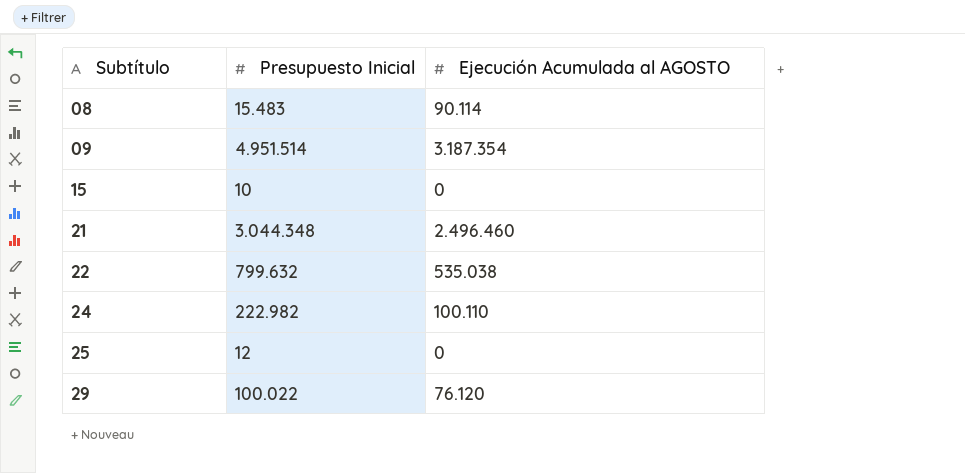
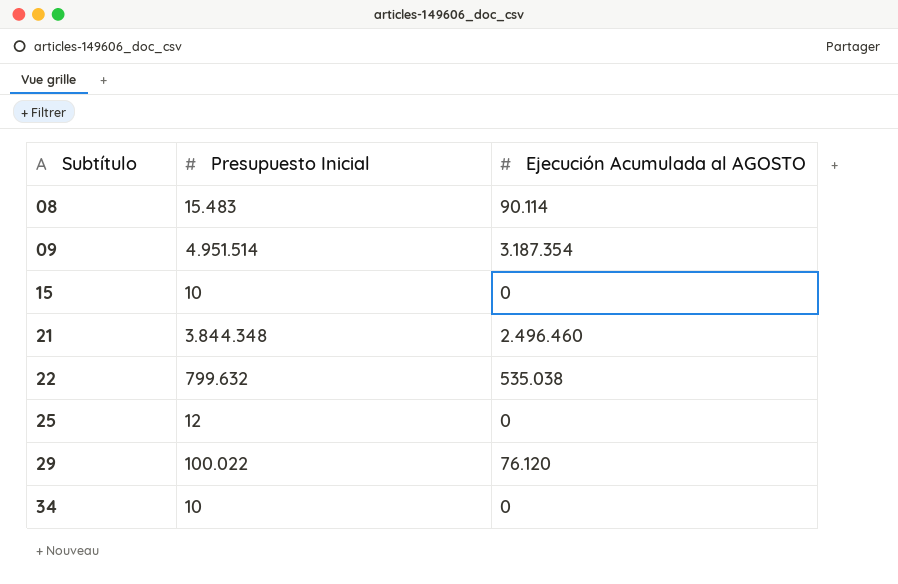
row 24: 222.982 | 100.110 -> none
21 | Presupuesto Inicial: 3.044.348 -> 3.844.348
row 34: none -> 10 | 0

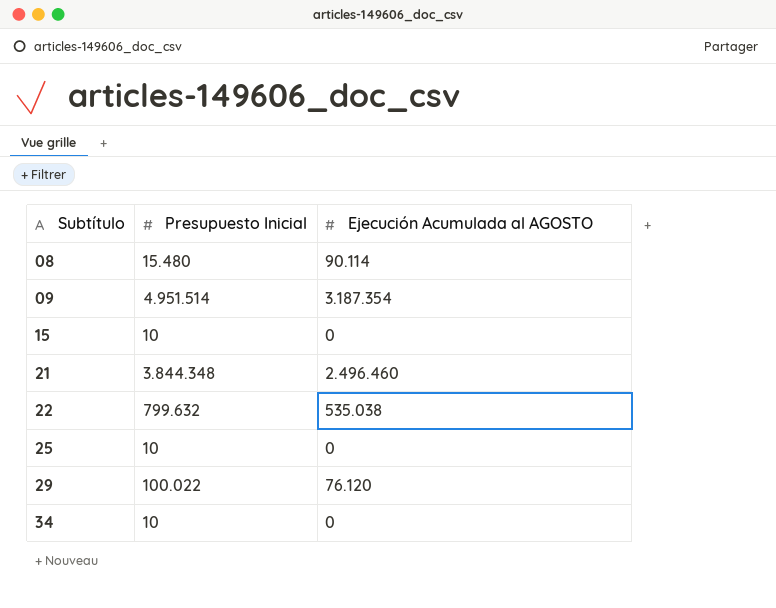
08 | Presupuesto Inicial: 15.483 -> 15.480
25 | Presupuesto Inicial: 12 -> 10

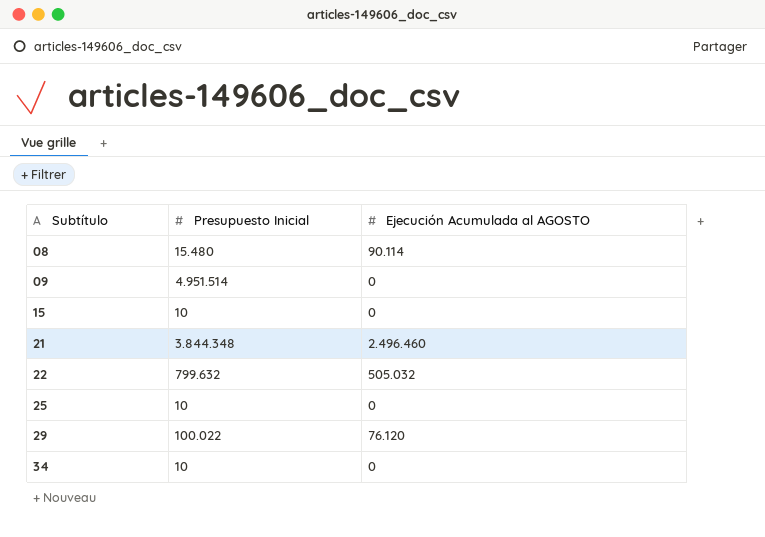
09 | Ejecución Acumulada al AGOSTO: 3.187.354 -> 0
22 | Ejecución Acumulada al AGOSTO: 535.038 -> 505.032

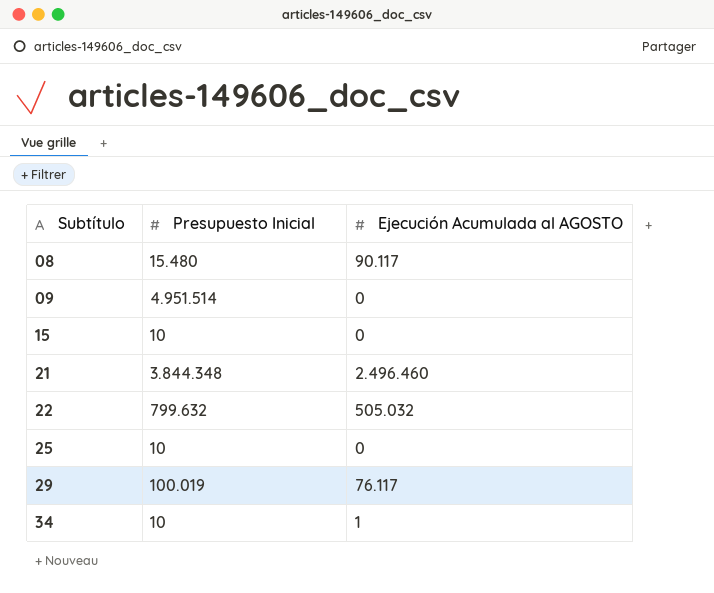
08 | Ejecución Acumulada al AGOSTO: 90.114 -> 90.117
29 | Presupuesto Inicial: 100.022 -> 100.019
29 | Ejecución Acumulada al AGOSTO: 76.120 -> 76.117
34 | Ejecución Acumulada al AGOSTO: 0 -> 1

